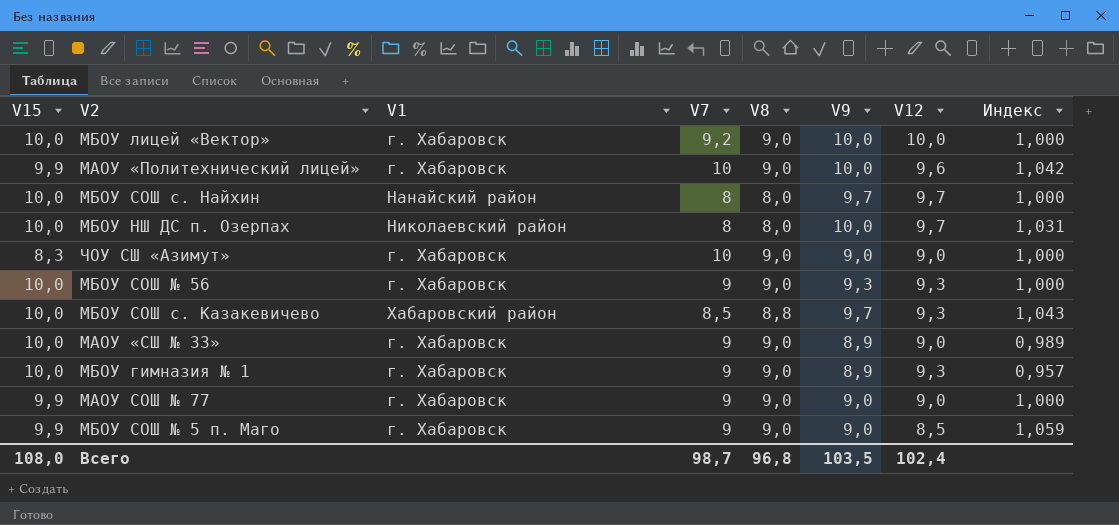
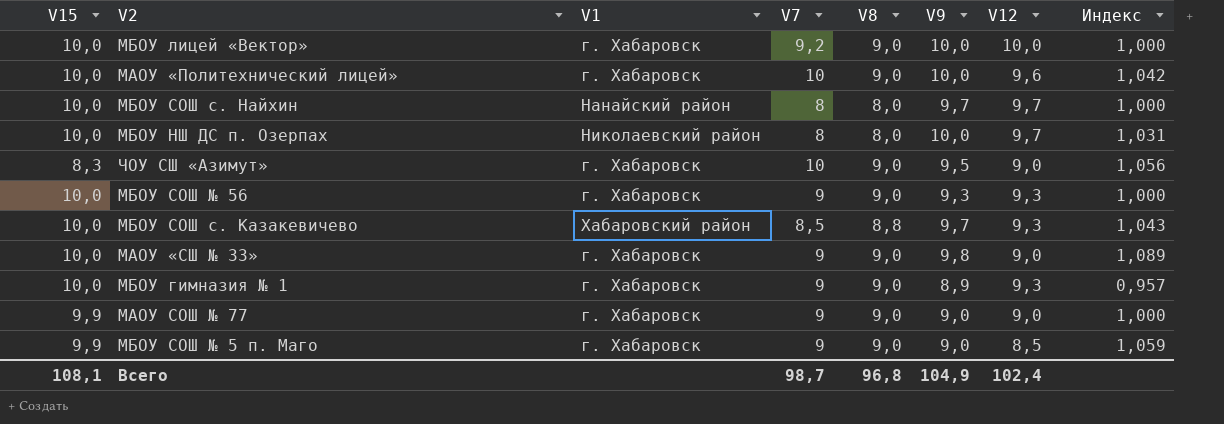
МАОУ «Политехнический лицей» | V15: 9,9 -> 10,0
ЧОУ СШ «Азимут» | V9: 9,0 -> 9,5
ЧОУ СШ «Азимут» | Индекс: 1,000 -> 1,056
МАОУ «СШ № 33» | V9: 8,9 -> 9,8
МАОУ «СШ № 33» | Индекс: 0,989 -> 1,089
Всего | V15: 108,0 -> 108,1
Всего | V9: 103,5 -> 104,9

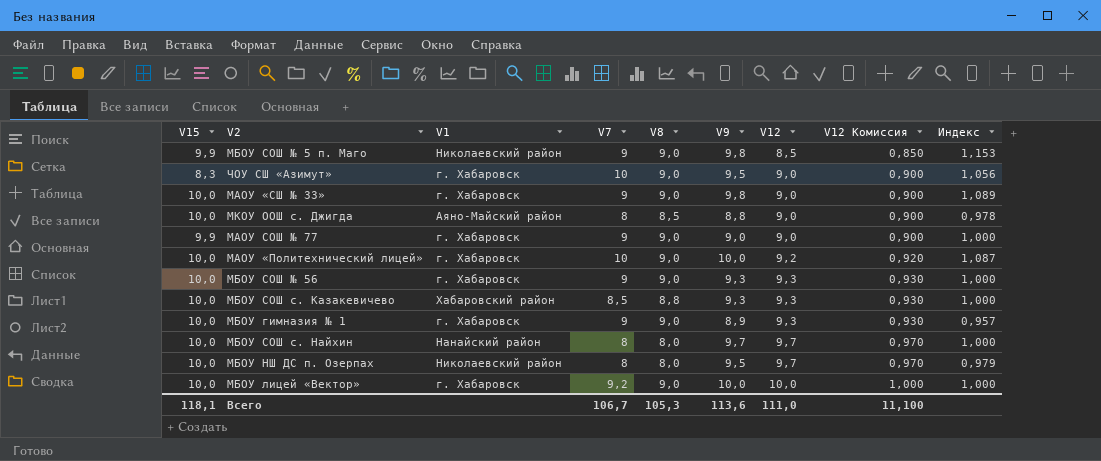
row order: none -> V12 ascending
column V12 Комиссия | formula: none -> [V12] * 0,1
МБОУ СОШ № 5 п. Маго | V1: г. Хабаровск -> Николаевский район
МБОУ СОШ № 5 п. Маго | V9: 9,0 -> 9,8
МБОУ СОШ № 5 п. Маго | Индекс: 1,059 -> 1,153
row МКОУ ООШ с. Джигда: none -> 10,0 | Аяно-Майский район | 8 | 8,5 | 8,8 | 9,0 | 0,900 | 0,978
МАОУ «Политехнический лицей» | V12: 9,6 -> 9,2
МАОУ «Политехнический лицей» | Индекс: 1,042 -> 1,087
МБОУ СОШ с. Казакевичево | V9: 9,7 -> 9,3
МБОУ СОШ с. Казакевичево | Индекс: 1,043 -> 1,000
МБОУ НШ ДС п. Озерпах | V9: 10,0 -> 9,5
МБОУ НШ ДС п. Озерпах | Индекс: 1,031 -> 0,979
Всего | V15: 108,1 -> 118,1
Всего | V7: 98,7 -> 106,7
Всего | V8: 96,8 -> 105,3
Всего | V9: 104,9 -> 113,6
Всего | V12: 102,4 -> 111,0

